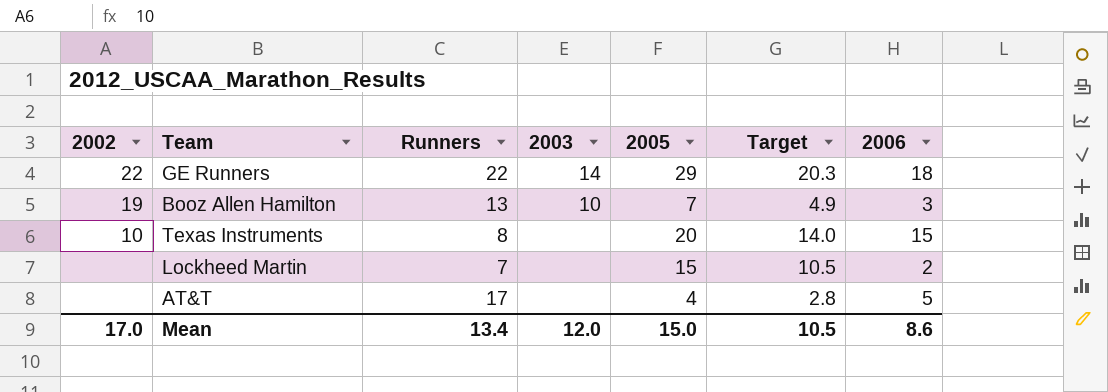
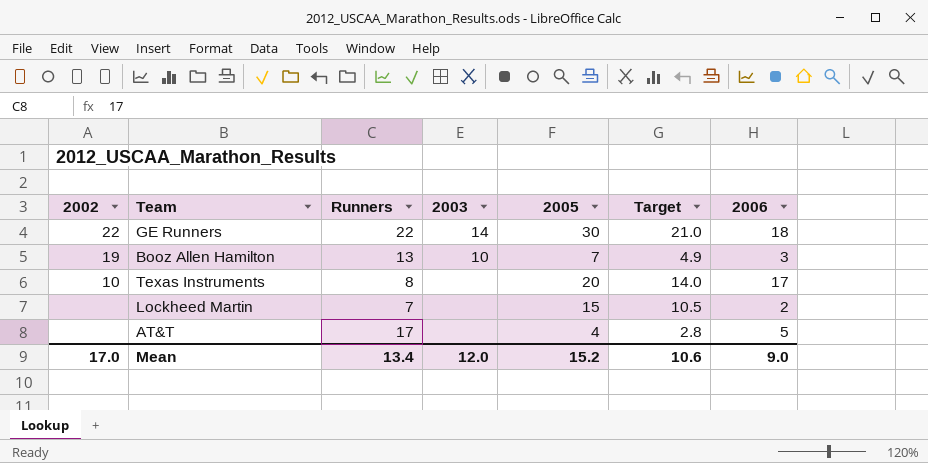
GE Runners | 2005: 29 -> 30
GE Runners | Target: 20.3 -> 21.0
Texas Instruments | 2006: 15 -> 17
Mean | 2005: 15.0 -> 15.2
Mean | Target: 10.5 -> 10.6
Mean | 2006: 8.6 -> 9.0

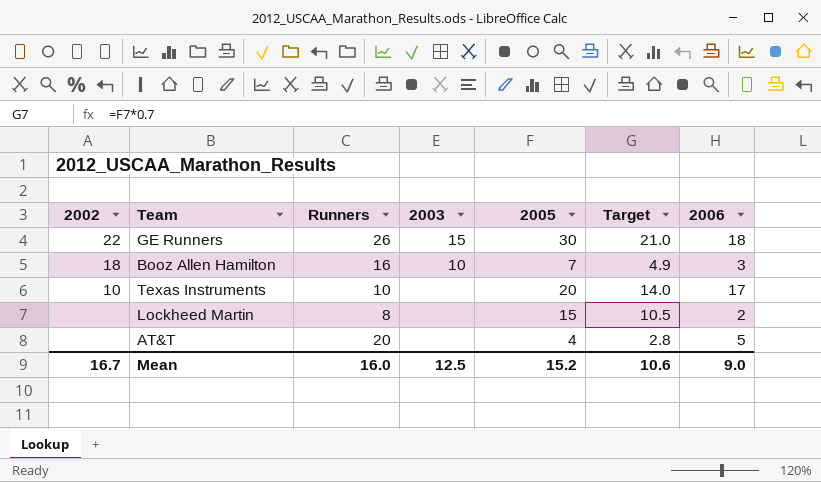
GE Runners | Runners: 22 -> 26
GE Runners | 2003: 14 -> 15
Booz Allen Hamilton | 2002: 19 -> 18
Booz Allen Hamilton | Runners: 13 -> 16
Texas Instruments | Runners: 8 -> 10
Lockheed Martin | Runners: 7 -> 8
AT&T | Runners: 17 -> 20
Mean | 2002: 17.0 -> 16.7
Mean | Runners: 13.4 -> 16.0
Mean | 2003: 12.0 -> 12.5

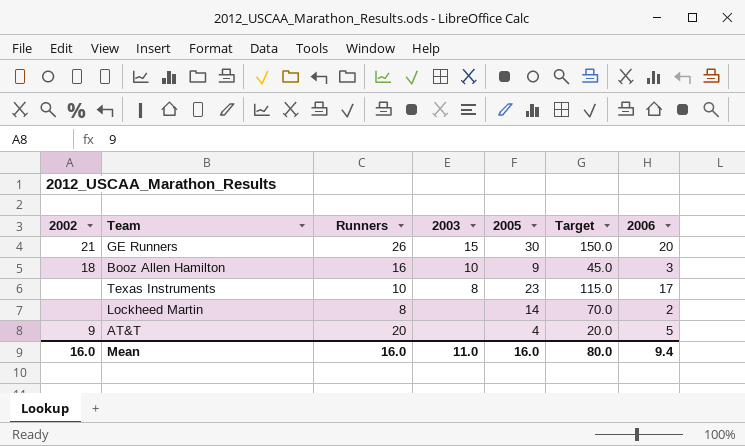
column Target | formula: [2005] * 0.7 -> [2005] * 5
GE Runners | 2002: 22 -> 21
GE Runners | 2006: 18 -> 20
Booz Allen Hamilton | 2005: 7 -> 9
Texas Instruments | 2002: 10 -> none
Texas Instruments | 2003: none -> 8
Texas Instruments | 2005: 20 -> 23
Lockheed Martin | 2005: 15 -> 14
AT&T | 2002: none -> 9
Mean | 2002: 16.7 -> 16.0
Mean | 2003: 12.5 -> 11.0
Mean | 2005: 15.2 -> 16.0
Mean | Target: 10.6 -> 80.0
Mean | 2006: 9.0 -> 9.4

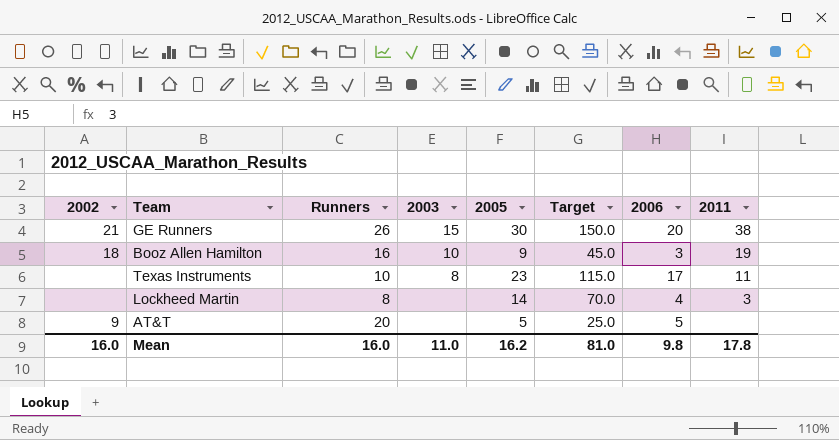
column 2011 | position: none -> 8
Lockheed Martin | 2006: 2 -> 4
AT&T | 2005: 4 -> 5
AT&T | Target: 20.0 -> 25.0
Mean | 2005: 16.0 -> 16.2
Mean | Target: 80.0 -> 81.0
Mean | 2006: 9.4 -> 9.8

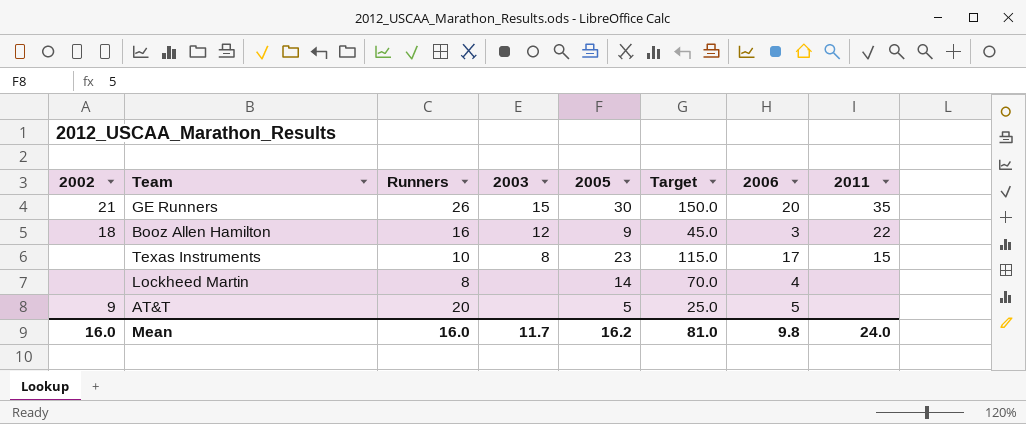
GE Runners | 2011: 38 -> 35
Booz Allen Hamilton | 2003: 10 -> 12
Booz Allen Hamilton | 2011: 19 -> 22
Texas Instruments | 2011: 11 -> 15
Lockheed Martin | 2011: 3 -> none
Mean | 2003: 11.0 -> 11.7
Mean | 2011: 17.8 -> 24.0

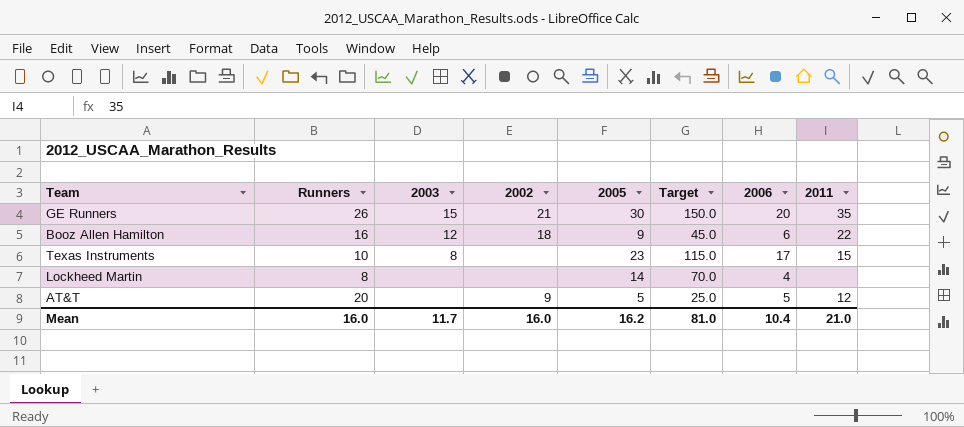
column 2002 | position: 1 -> 4
Booz Allen Hamilton | 2006: 3 -> 6
AT&T | 2011: none -> 12
Mean | 2006: 9.8 -> 10.4
Mean | 2011: 24.0 -> 21.0

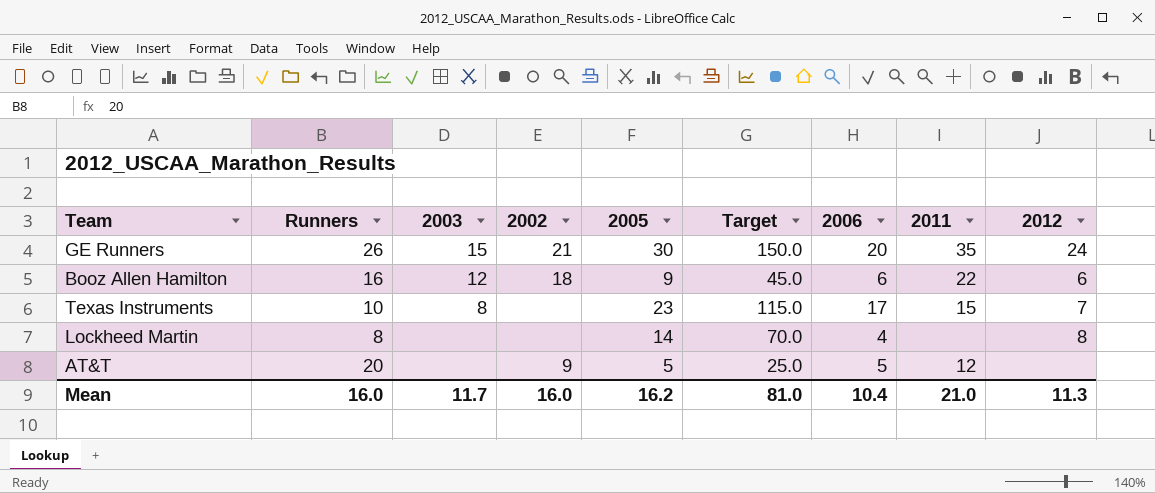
column 2012 | position: none -> 9

